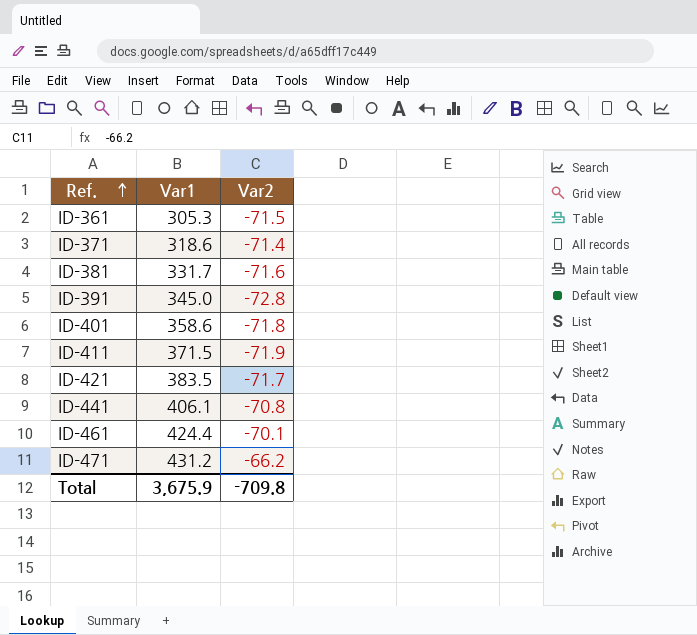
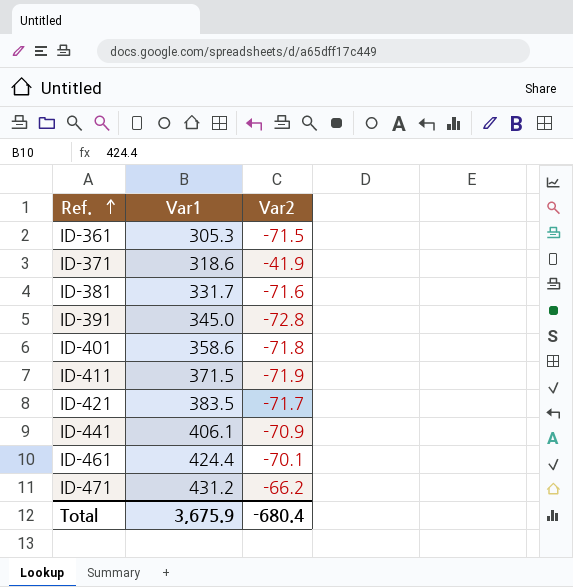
ID-371 | Var2: -71.4 -> -41.9
ID-441 | Var2: -70.8 -> -70.9
Total | Var2: -709.8 -> -680.4

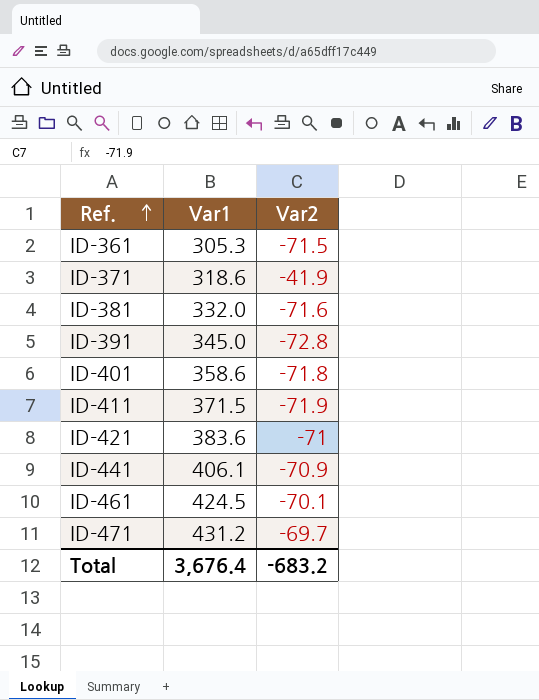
ID-381 | Var1: 331.7 -> 332.0
ID-421 | Var1: 383.5 -> 383.6
ID-421 | Var2: -71.7 -> -71
ID-461 | Var1: 424.4 -> 424.5
ID-471 | Var2: -66.2 -> -69.7
Total | Var1: 3,675.9 -> 3,676.4
Total | Var2: -680.4 -> -683.2

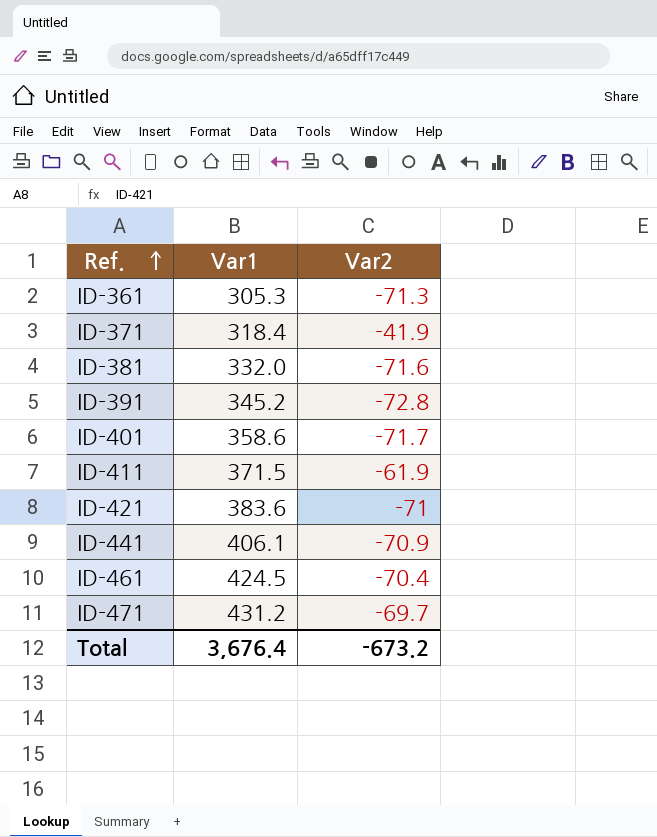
ID-361 | Var2: -71.5 -> -71.3
ID-371 | Var1: 318.6 -> 318.4
ID-391 | Var1: 345.0 -> 345.2
ID-401 | Var2: -71.8 -> -71.7
ID-411 | Var2: -71.9 -> -61.9
ID-461 | Var2: -70.1 -> -70.4
Total | Var2: -683.2 -> -673.2

